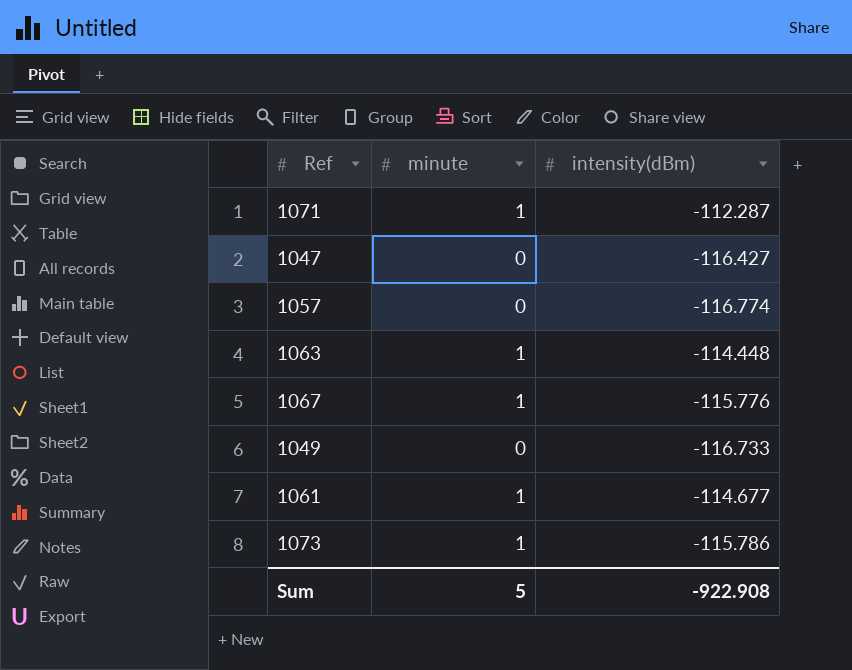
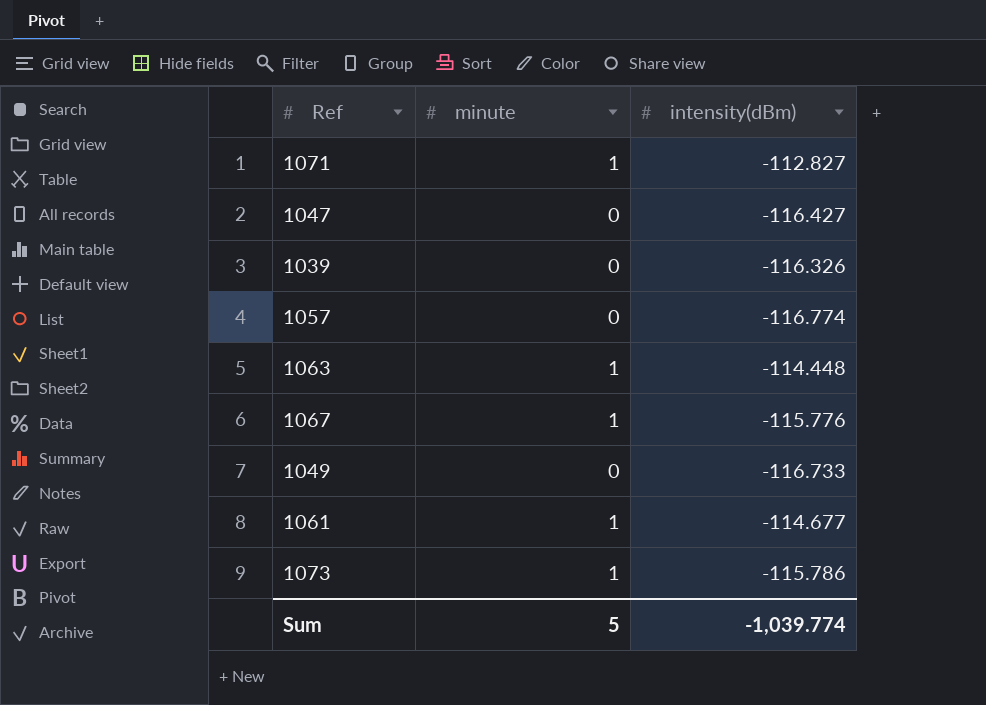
1071 | intensity(dBm): -112.287 -> -112.827
row 1039: none -> 0 | -116.326
Sum | intensity(dBm): -922.908 -> -1,039.774

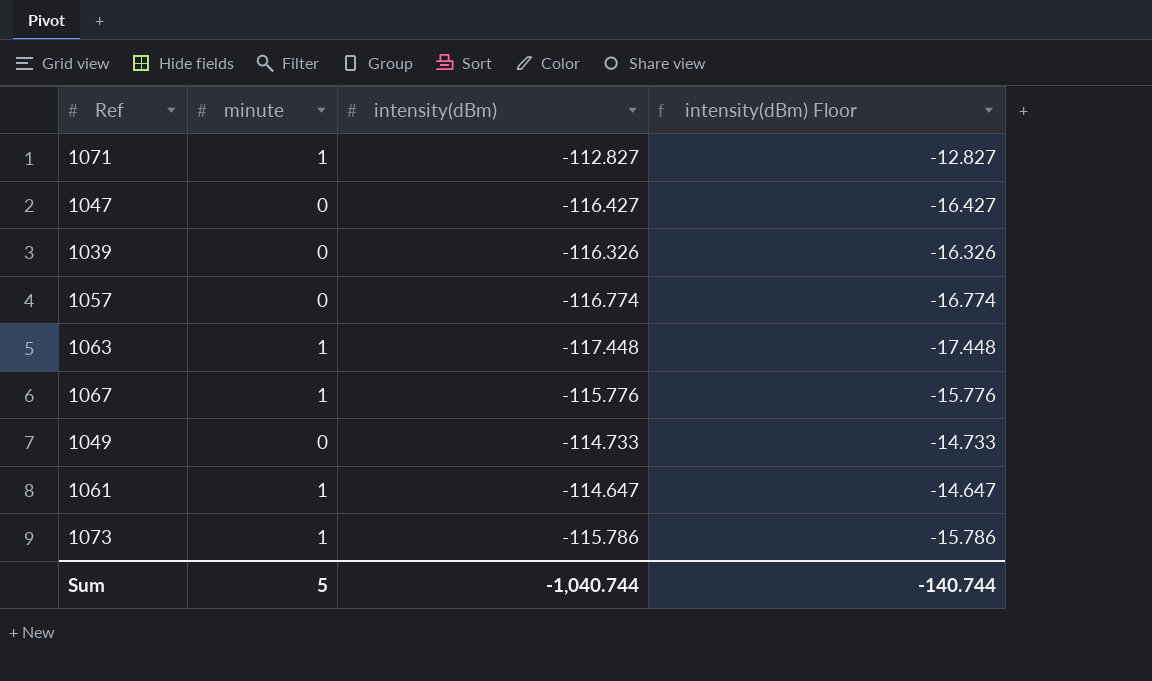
column intensity(dBm) Floor | formula: none -> [intensity(dBm)] + 100
1063 | intensity(dBm): -114.448 -> -117.448
1049 | intensity(dBm): -116.733 -> -114.733
1061 | intensity(dBm): -114.677 -> -114.647
Sum | intensity(dBm): -1,039.774 -> -1,040.744

